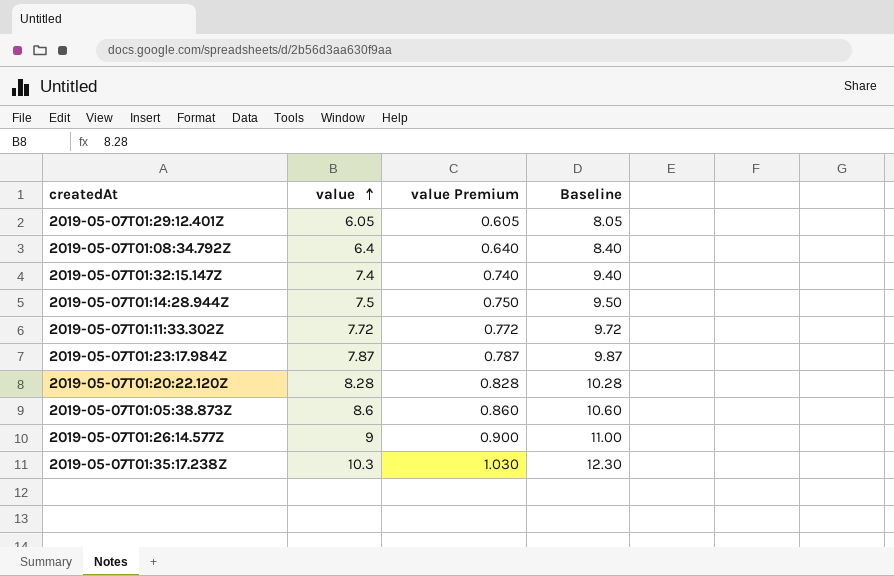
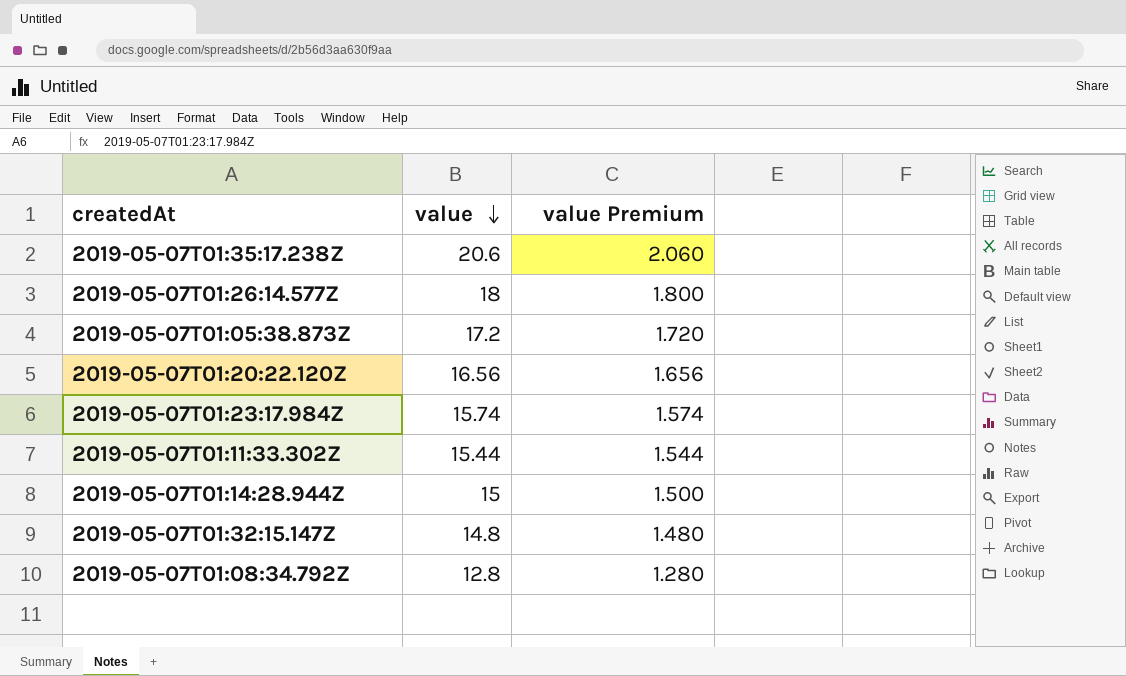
row order: value ascending -> value descending
column Baseline | formula: [value] + 2 -> none
row 2019-05-07T01:29:12.401Z: 6.05 | 0.605 | 8.05 -> none
2019-05-07T01:35:17.238Z | value: 10.3 -> 20.6
2019-05-07T01:35:17.238Z | value Premium: 1.030 -> 2.060
2019-05-07T01:26:14.577Z | value: 9 -> 18
2019-05-07T01:26:14.577Z | value Premium: 0.900 -> 1.800
2019-05-07T01:05:38.873Z | value: 8.6 -> 17.2
2019-05-07T01:05:38.873Z | value Premium: 0.860 -> 1.720
2019-05-07T01:20:22.120Z | value: 8.28 -> 16.56
2019-05-07T01:20:22.120Z | value Premium: 0.828 -> 1.656
2019-05-07T01:23:17.984Z | value: 7.87 -> 15.74
2019-05-07T01:23:17.984Z | value Premium: 0.787 -> 1.574
2019-05-07T01:11:33.302Z | value: 7.72 -> 15.44
2019-05-07T01:11:33.302Z | value Premium: 0.772 -> 1.544
2019-05-07T01:14:28.944Z | value: 7.5 -> 15
2019-05-07T01:14:28.944Z | value Premium: 0.750 -> 1.500
2019-05-07T01:32:15.147Z | value: 7.4 -> 14.8
2019-05-07T01:32:15.147Z | value Premium: 0.740 -> 1.480
2019-05-07T01:08:34.792Z | value: 6.4 -> 12.8
2019-05-07T01:08:34.792Z | value Premium: 0.640 -> 1.280

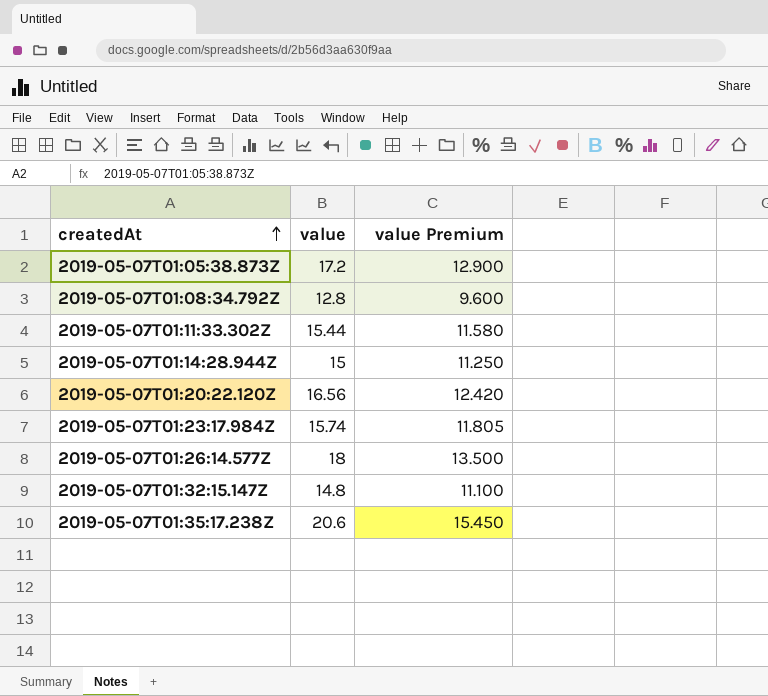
row order: value descending -> createdAt ascending
column value Premium | formula: [value] * 0.1 -> [value] * 0.75

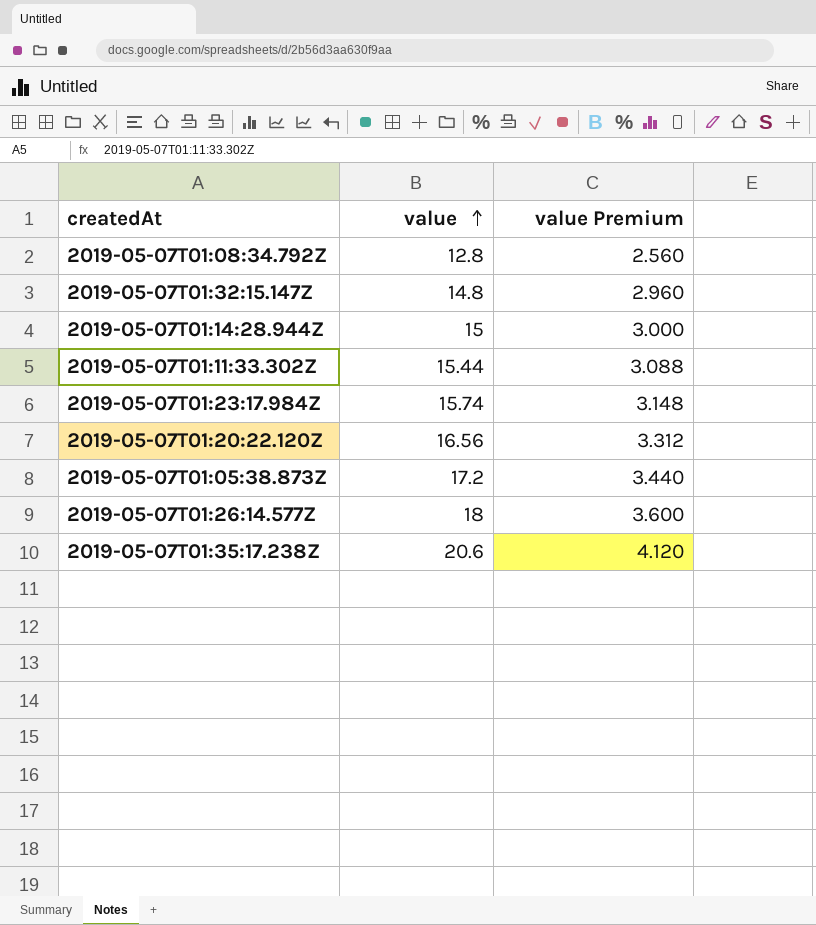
row order: createdAt ascending -> value ascending
column value Premium | formula: [value] * 0.75 -> [value] * 0.2

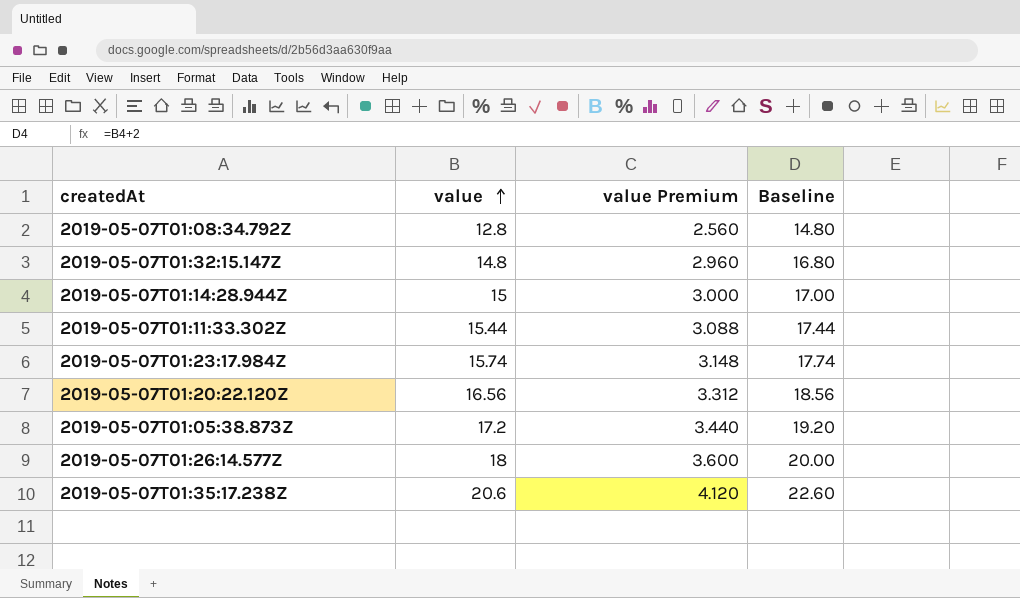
column Baseline | formula: none -> [value] + 2

